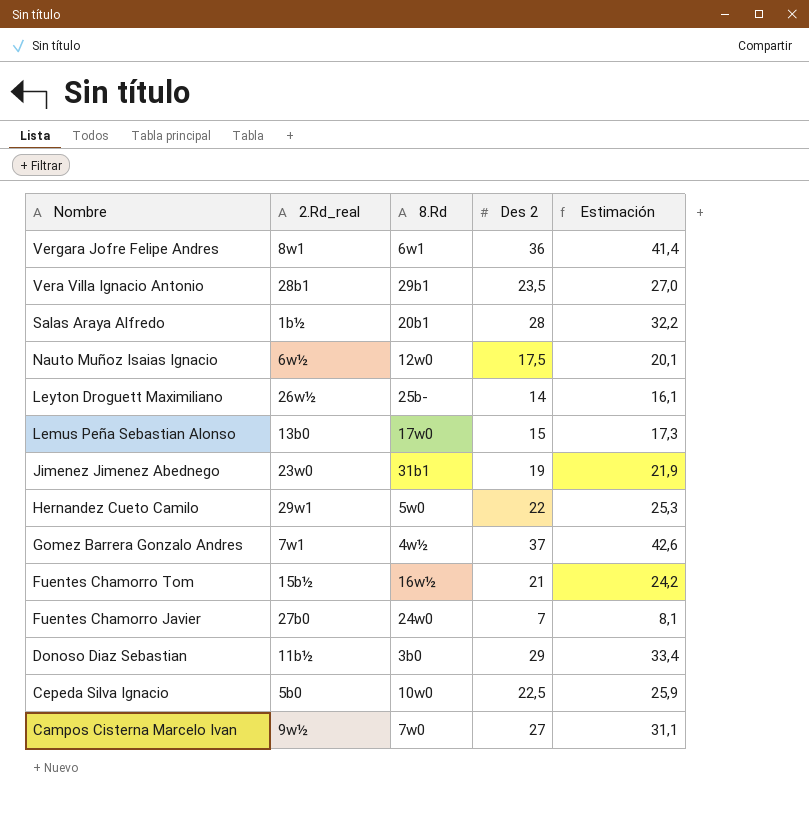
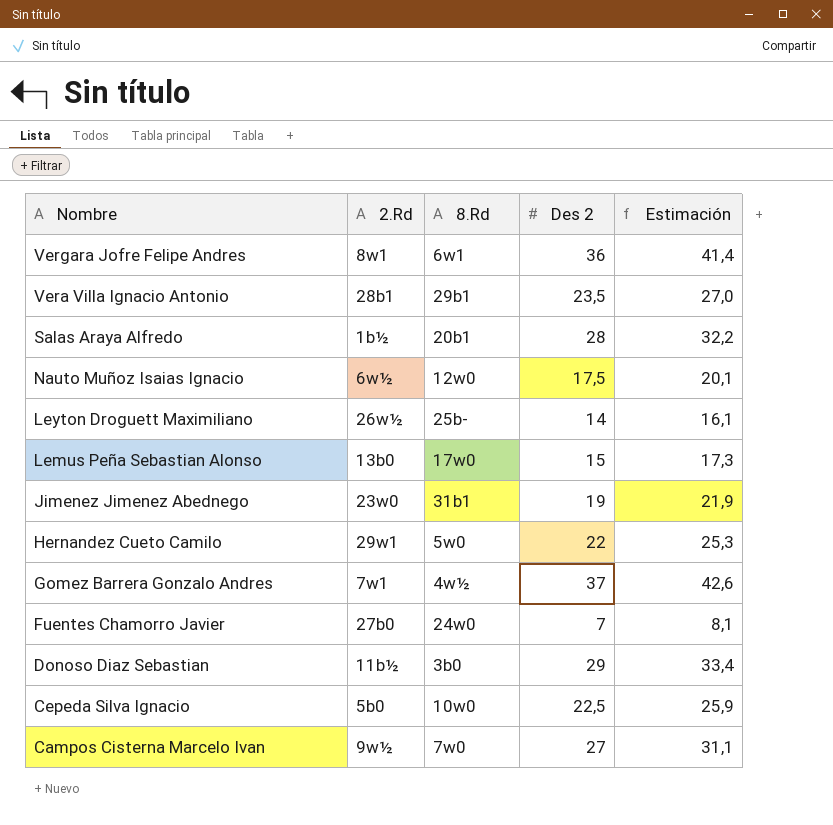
column name: 2.Rd_real -> 2.Rd
row Fuentes Chamorro Tom: 15b½ | 16w½ | 21 | 24,2 -> none

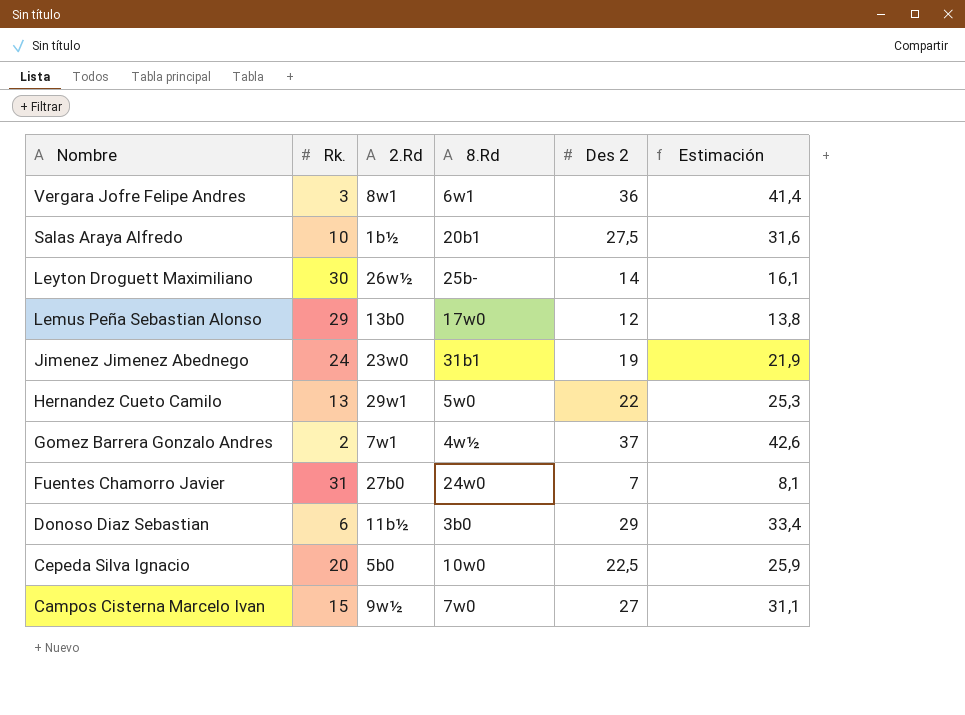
column Rk. | position: none -> 2
row Vera Villa Ignacio Antonio: 28b1 | 29b1 | 23,5 | 27,0 -> none
row Nauto Muñoz Isaias Ignacio: 6w½ | 12w0 | 17,5 | 20,1 -> none
Salas Araya Alfredo | Des 2: 28 -> 27,5
Salas Araya Alfredo | Estimación: 32,2 -> 31,6
Lemus Peña Sebastian Alonso | Des 2: 15 -> 12
Lemus Peña Sebastian Alonso | Estimación: 17,3 -> 13,8

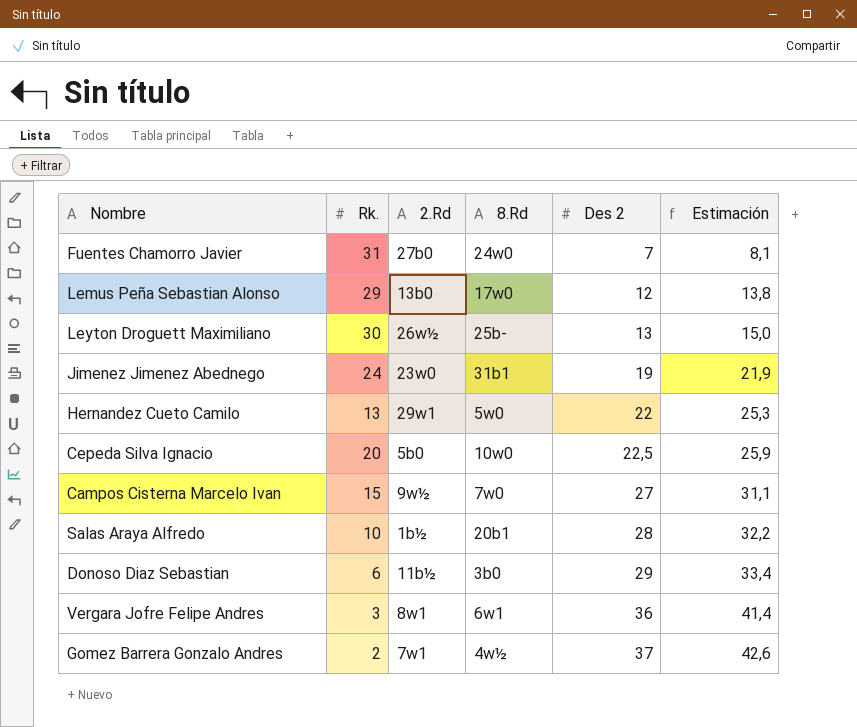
row order: Nombre descending -> Des 2 ascending
Leyton Droguett Maximiliano | Des 2: 14 -> 13
Leyton Droguett Maximiliano | Estimación: 16,1 -> 15,0
Salas Araya Alfredo | Des 2: 27,5 -> 28
Salas Araya Alfredo | Estimación: 31,6 -> 32,2

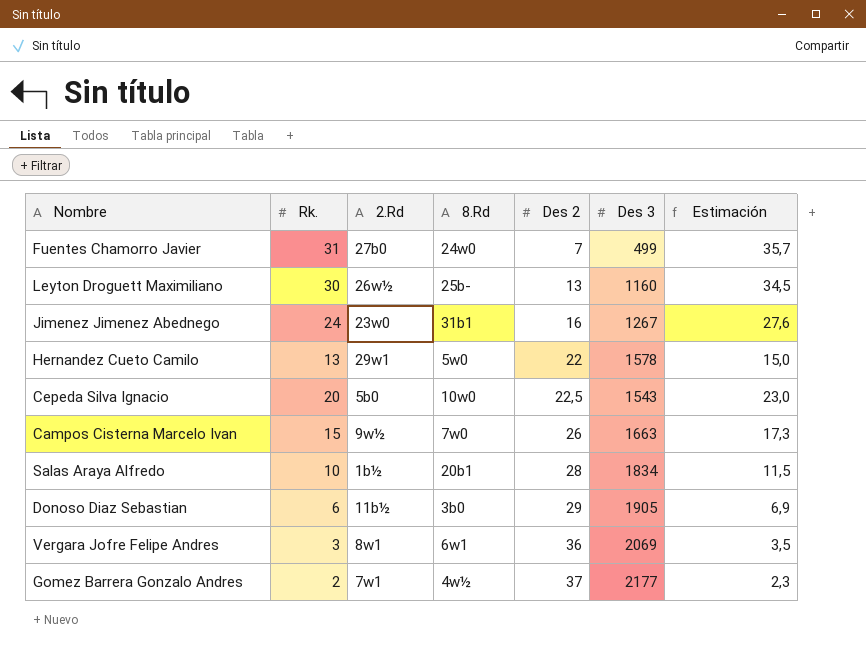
column Des 3 | position: none -> 6
column Estimación | formula: [Des 2] * 1,15 -> [Rk.] * 1,15
row Lemus Peña Sebastian Alonso: 29 | 13b0 | 17w0 | 12 | 13,8 -> none
Jimenez Jimenez Abednego | Des 2: 19 -> 16
Campos Cisterna Marcelo Ivan | Des 2: 27 -> 26

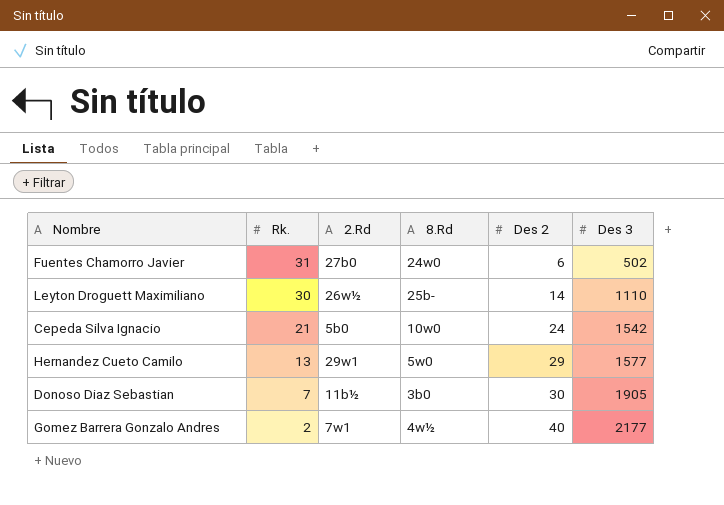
row order: Des 2 ascending -> Rk. descending
column Estimación | formula: [Rk.] * 1,15 -> none
row Jimenez Jimenez Abednego: 24 | 23w0 | 31b1 | 16 | 1267 | 27,6 -> none
row Campos Cisterna Marcelo Ivan: 15 | 9w½ | 7w0 | 26 | 1663 | 17,3 -> none
row Salas Araya Alfredo: 10 | 1b½ | 20b1 | 28 | 1834 | 11,5 -> none
row Vergara Jofre Felipe Andres: 3 | 8w1 | 6w1 | 36 | 2069 | 3,5 -> none
Fuentes Chamorro Javier | Des 2: 7 -> 6
Fuentes Chamorro Javier | Des 3: 499 -> 502
Leyton Droguett Maximiliano | Des 2: 13 -> 14
Leyton Droguett Maximiliano | Des 3: 1160 -> 1110
Cepeda Silva Ignacio | Rk.: 20 -> 21
Cepeda Silva Ignacio | Des 2: 22,5 -> 24
Cepeda Silva Ignacio | Des 3: 1543 -> 1542
Hernandez Cueto Camilo | Des 2: 22 -> 29
Hernandez Cueto Camilo | Des 3: 1578 -> 1577
Donoso Diaz Sebastian | Rk.: 6 -> 7
Donoso Diaz Sebastian | Des 2: 29 -> 30
Gomez Barrera Gonzalo Andres | Des 2: 37 -> 40

